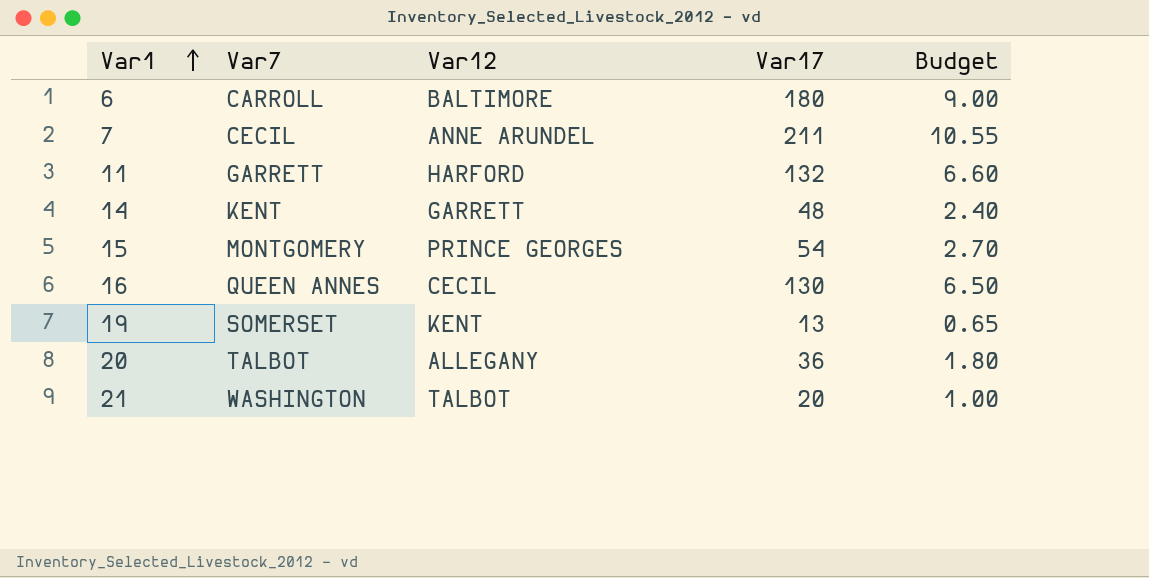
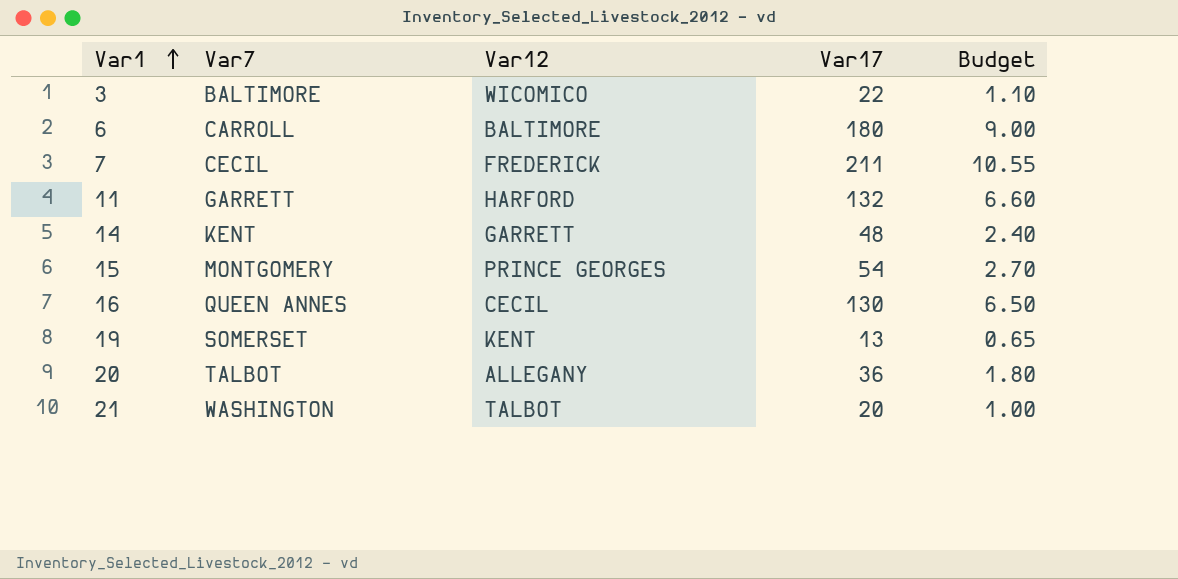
row 3: none -> BALTIMORE | WICOMICO | 22 | 1.10
7 | Var12: ANNE ARUNDEL -> FREDERICK

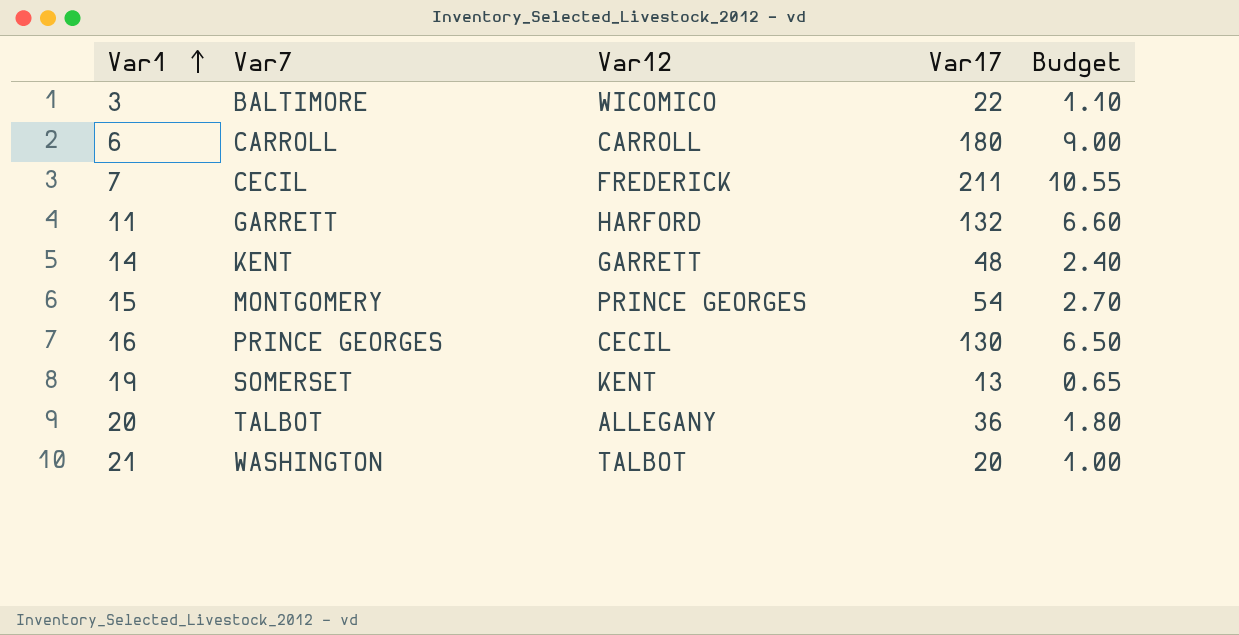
6 | Var12: BALTIMORE -> CARROLL
16 | Var7: QUEEN ANNES -> PRINCE GEORGES

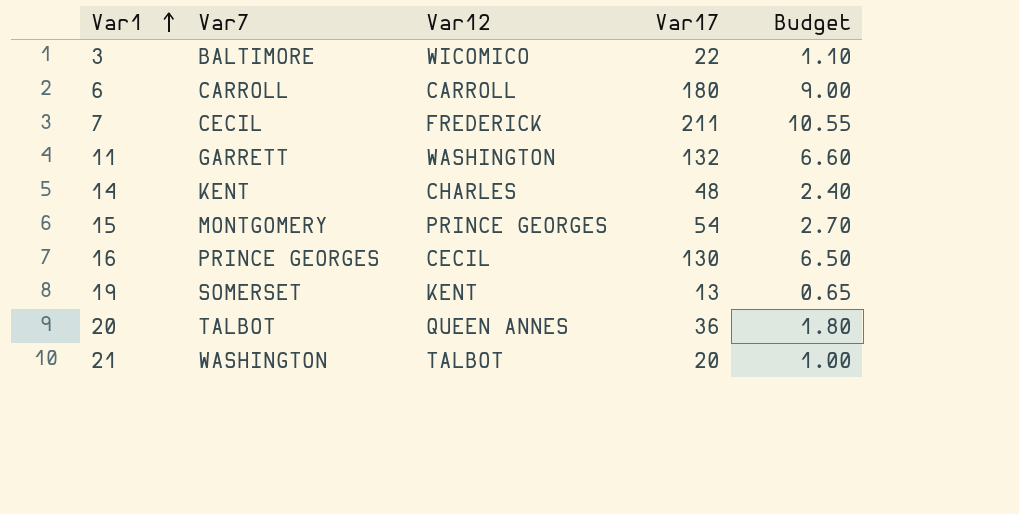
11 | Var12: HARFORD -> WASHINGTON
14 | Var12: GARRETT -> CHARLES
20 | Var12: ALLEGANY -> QUEEN ANNES

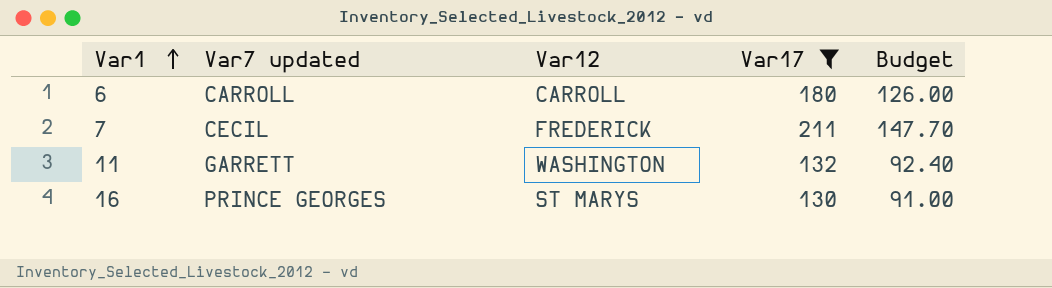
filter: none -> Var17 >= 130
column name: Var7 -> Var7 updated
column Budget | formula: [Var17] * 0.05 -> [Var17] * 0.7
16 | Var12: CECIL -> ST MARYS

